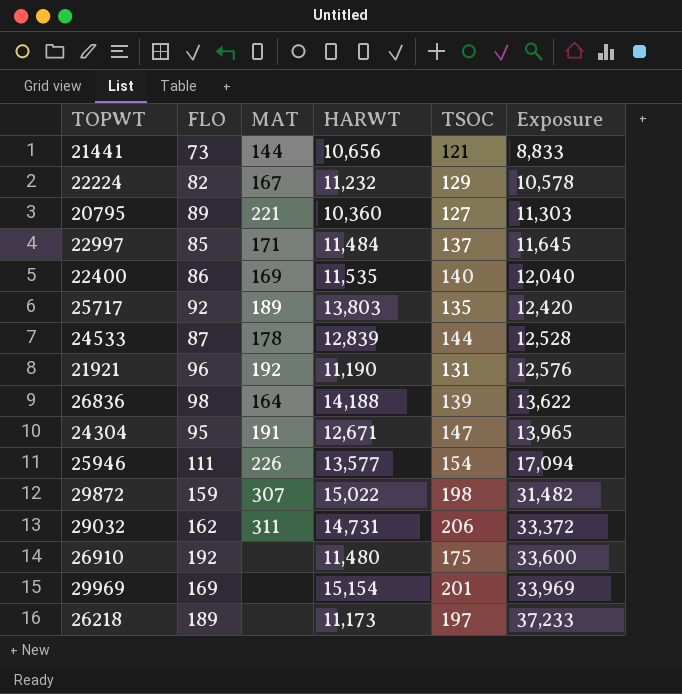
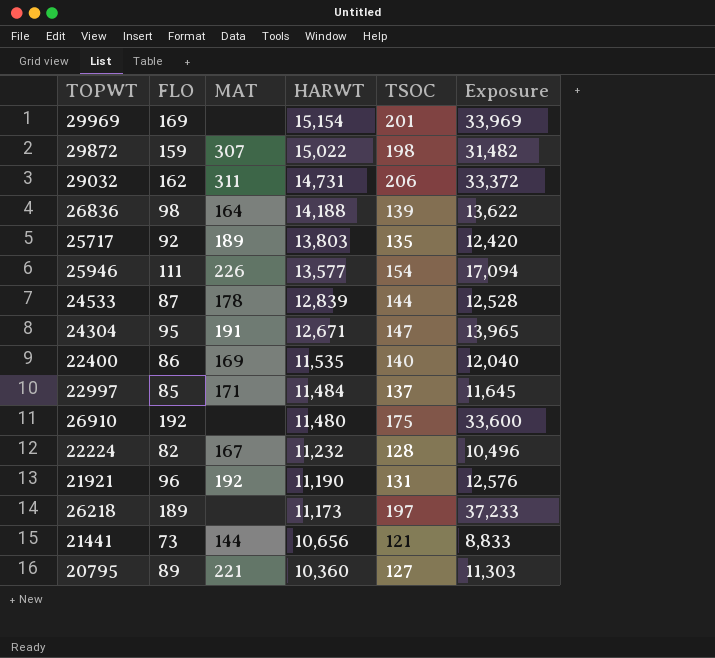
row order: Exposure ascending -> HARWT descending
22224 | TSOC: 129 -> 128
22224 | Exposure: 10,578 -> 10,496

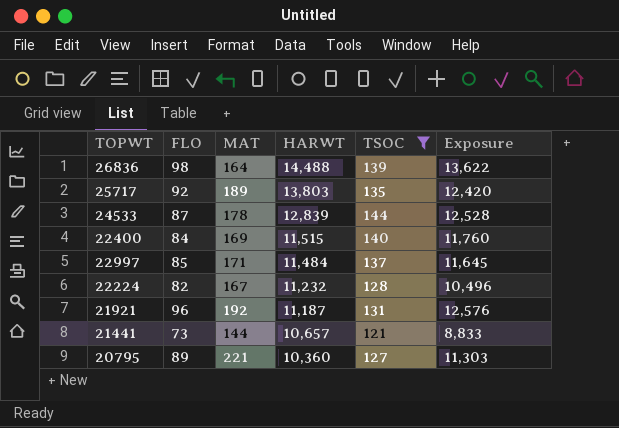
filter: none -> TSOC <= 144
26836 | HARWT: 14,188 -> 14,488
22400 | FLO: 86 -> 84
22400 | HARWT: 11,535 -> 11,515
22400 | Exposure: 12,040 -> 11,760
21921 | HARWT: 11,190 -> 11,187
21441 | HARWT: 10,656 -> 10,657

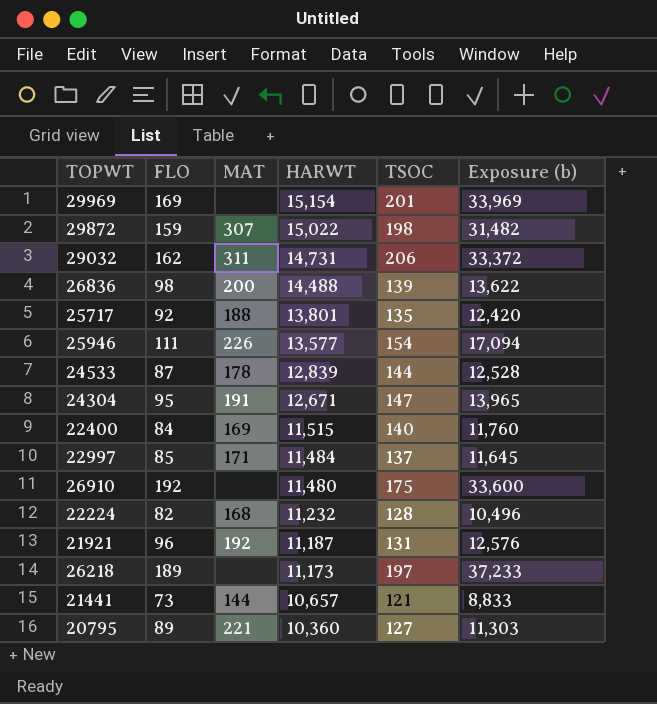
filter: TSOC <= 144 -> none
column name: Exposure -> Exposure (b)
26836 | MAT: 164 -> 200
25717 | MAT: 189 -> 188
25717 | HARWT: 13,803 -> 13,801
22224 | MAT: 167 -> 168

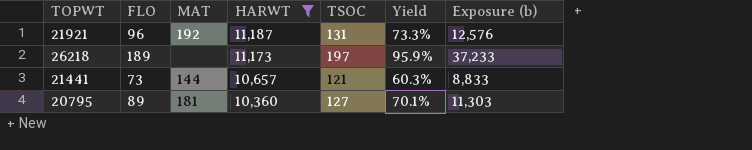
filter: none -> HARWT <= 11,187
column Yield | formula: none -> [FLO] / [TSOC]
20795 | MAT: 221 -> 181

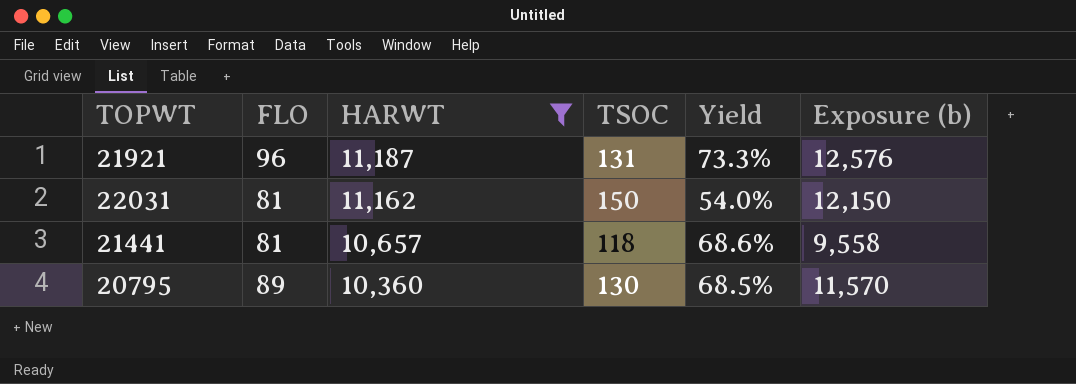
column MAT | position: 3 -> none
row 26218: 189 | none | 11,173 | 197 | 95.9% | 37,233 -> none
row 22031: none -> 81 | 11,162 | 150 | 54.0% | 12,150
21441 | FLO: 73 -> 81
21441 | TSOC: 121 -> 118
21441 | Yield: 60.3% -> 68.6%
21441 | Exposure (b): 8,833 -> 9,558
20795 | TSOC: 127 -> 130
20795 | Yield: 70.1% -> 68.5%
20795 | Exposure (b): 11,303 -> 11,570

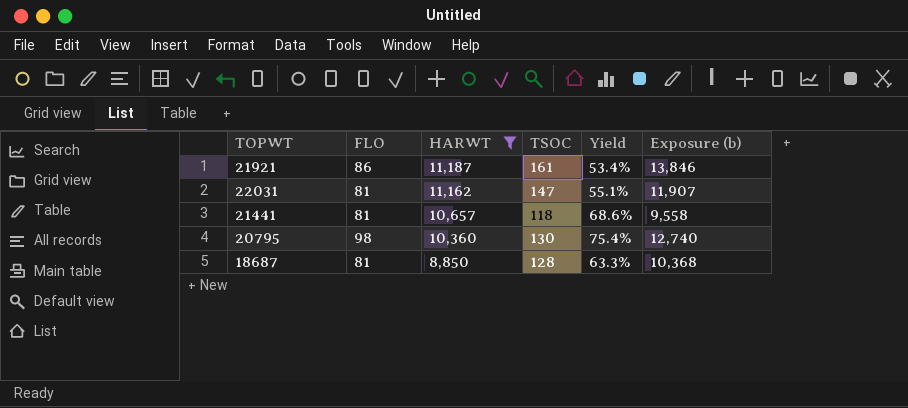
21921 | FLO: 96 -> 86
21921 | TSOC: 131 -> 161
21921 | Yield: 73.3% -> 53.4%
21921 | Exposure (b): 12,576 -> 13,846
22031 | TSOC: 150 -> 147
22031 | Yield: 54.0% -> 55.1%
22031 | Exposure (b): 12,150 -> 11,907
20795 | FLO: 89 -> 98
20795 | Yield: 68.5% -> 75.4%
20795 | Exposure (b): 11,570 -> 12,740
row 18687: none -> 81 | 8,850 | 128 | 63.3% | 10,368

